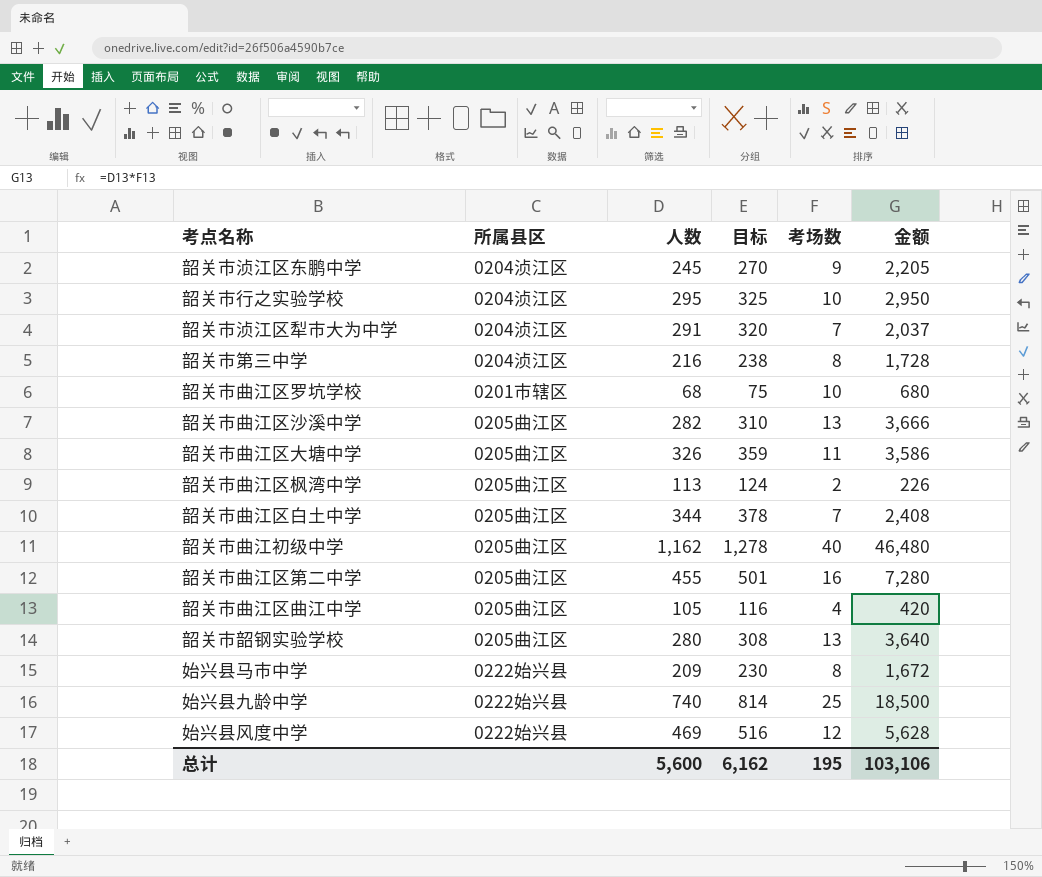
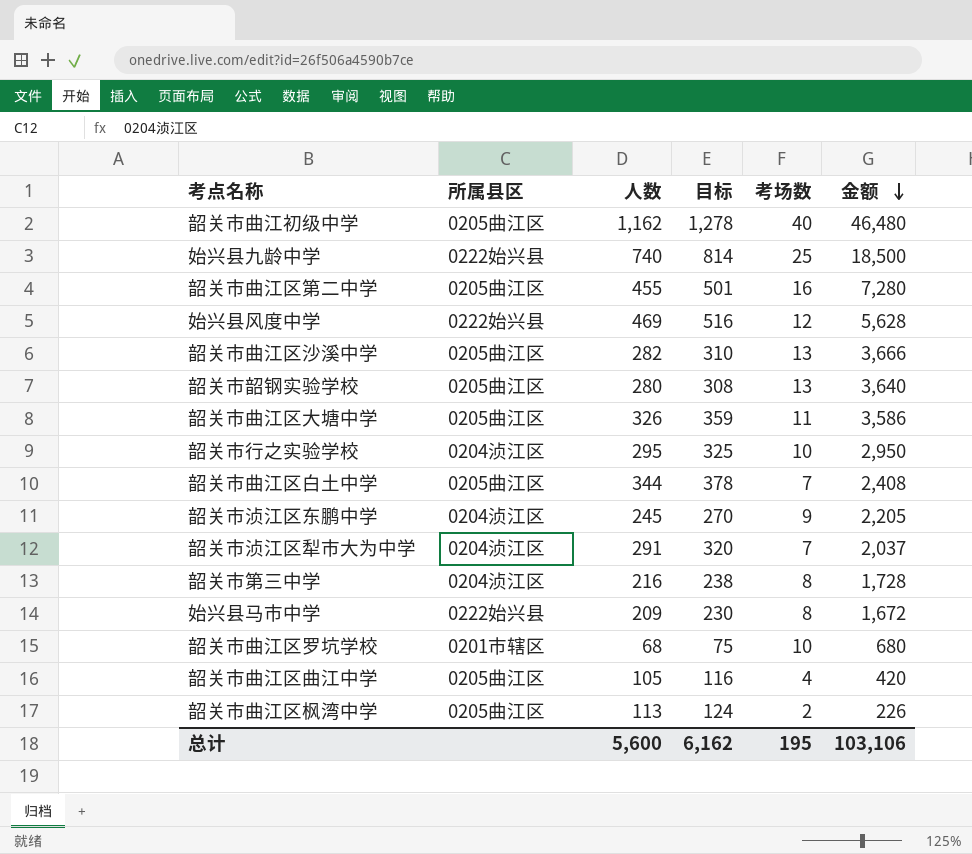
row order: none -> 金额 descending

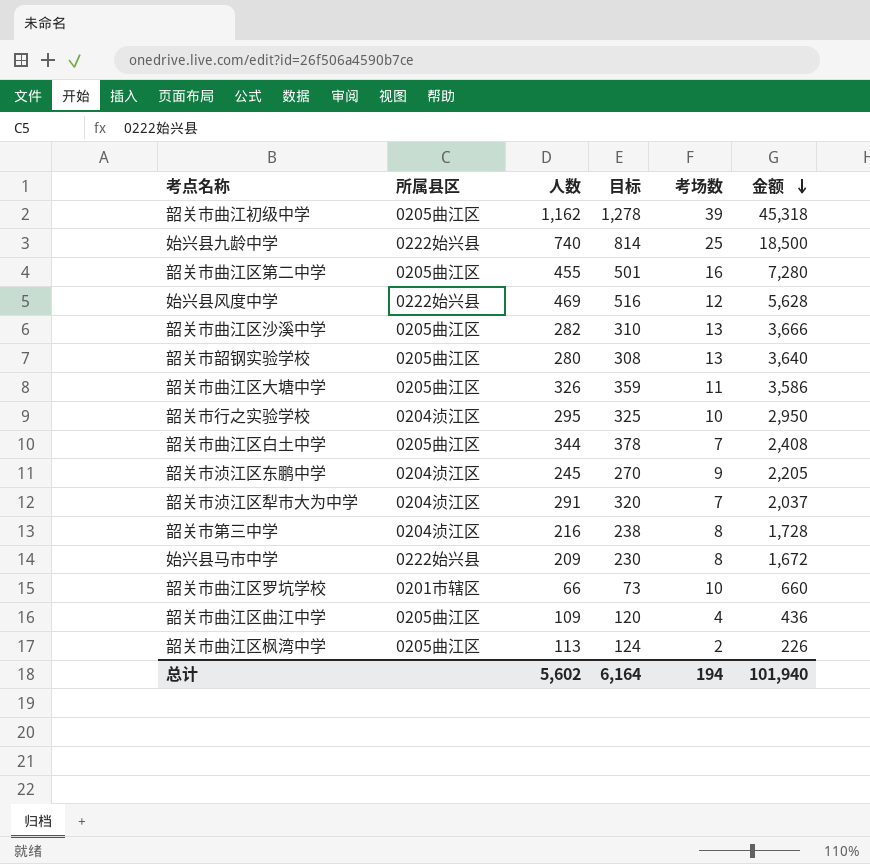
韶关市曲江初级中学 | 考场数: 40 -> 39
韶关市曲江初级中学 | 金额: 46,480 -> 45,318
韶关市曲江区罗坑学校 | 人数: 68 -> 66
韶关市曲江区罗坑学校 | 目标: 75 -> 73
韶关市曲江区罗坑学校 | 金额: 680 -> 660
韶关市曲江区曲江中学 | 人数: 105 -> 109
韶关市曲江区曲江中学 | 目标: 116 -> 120
韶关市曲江区曲江中学 | 金额: 420 -> 436
总计 | 人数: 5,600 -> 5,602
总计 | 目标: 6,162 -> 6,164
总计 | 考场数: 195 -> 194
总计 | 金额: 103,106 -> 101,940

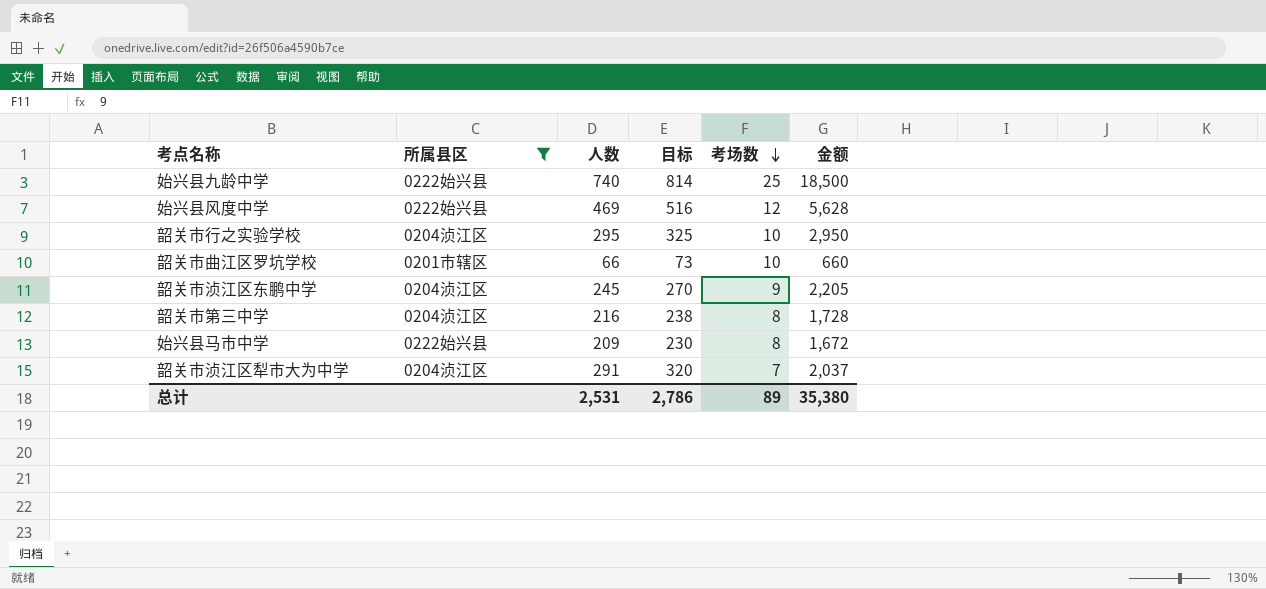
filter: none -> 所属县区 != 0205曲江区
row order: 金额 descending -> 考场数 descending
总计 | 人数: 5,602 -> 2,531
总计 | 目标: 6,164 -> 2,786
总计 | 考场数: 194 -> 89
总计 | 金额: 101,940 -> 35,380

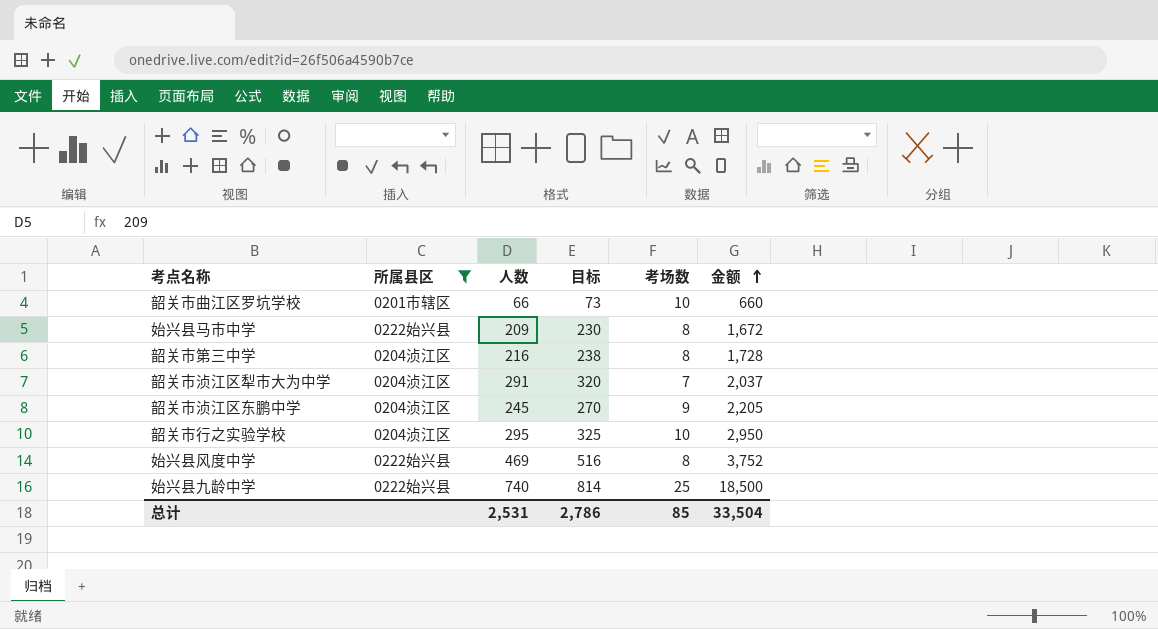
row order: 考场数 descending -> 金额 ascending
始兴县风度中学 | 考场数: 12 -> 8
始兴县风度中学 | 金额: 5,628 -> 3,752
总计 | 考场数: 89 -> 85
总计 | 金额: 35,380 -> 33,504

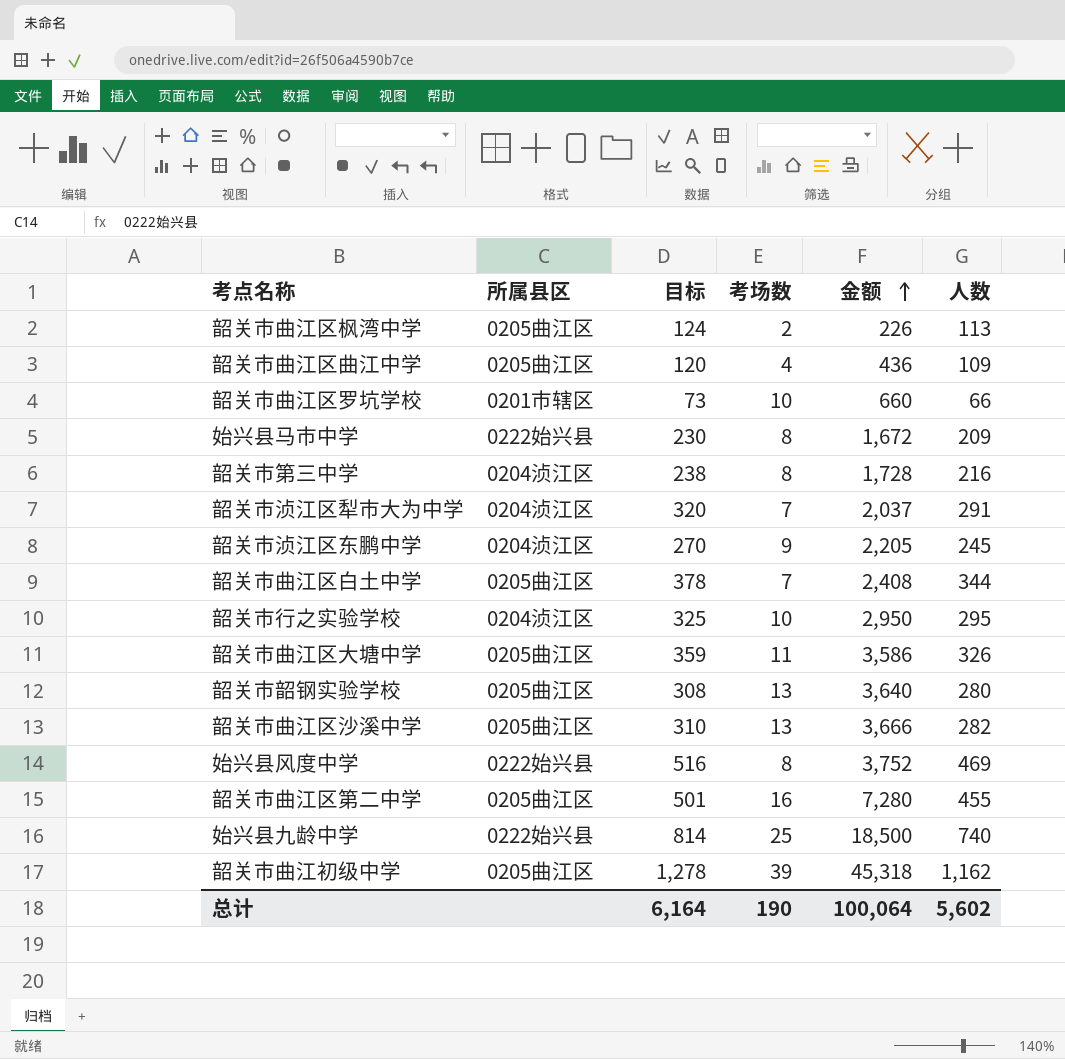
filter: 所属县区 != 0205曲江区 -> none
column 人数 | position: 3 -> 6
总计 | 目标: 2,786 -> 6,164
总计 | 考场数: 85 -> 190
总计 | 金额: 33,504 -> 100,064
总计 | 人数: 2,531 -> 5,602

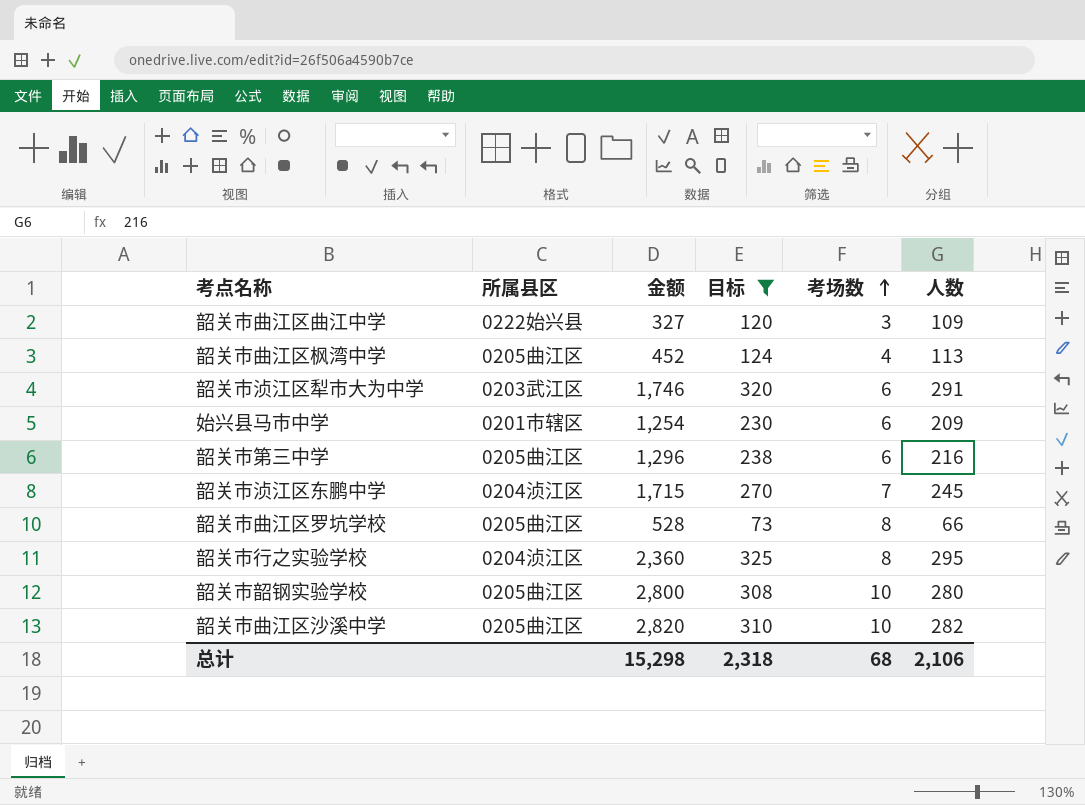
filter: none -> 目标 <= 325
row order: 金额 ascending -> 考场数 ascending
column 金额 | position: 5 -> 3
韶关市曲江区曲江中学 | 所属县区: 0205曲江区 -> 0222始兴县
韶关市曲江区曲江中学 | 金额: 436 -> 327
韶关市曲江区曲江中学 | 考场数: 4 -> 3
韶关市曲江区枫湾中学 | 金额: 226 -> 452
韶关市曲江区枫湾中学 | 考场数: 2 -> 4
韶关市浈江区犁市大为中学 | 所属县区: 0204浈江区 -> 0203武江区
韶关市浈江区犁市大为中学 | 金额: 2,037 -> 1,746
韶关市浈江区犁市大为中学 | 考场数: 7 -> 6
始兴县马市中学 | 所属县区: 0222始兴县 -> 0201市辖区
始兴县马市中学 | 金额: 1,672 -> 1,254
始兴县马市中学 | 考场数: 8 -> 6
韶关市第三中学 | 所属县区: 0204浈江区 -> 0205曲江区
韶关市第三中学 | 金额: 1,728 -> 1,296
韶关市第三中学 | 考场数: 8 -> 6
韶关市浈江区东鹏中学 | 金额: 2,205 -> 1,715
韶关市浈江区东鹏中学 | 考场数: 9 -> 7
韶关市曲江区罗坑学校 | 所属县区: 0201市辖区 -> 0205曲江区
韶关市曲江区罗坑学校 | 金额: 660 -> 528
韶关市曲江区罗坑学校 | 考场数: 10 -> 8
韶关市行之实验学校 | 金额: 2,950 -> 2,360
韶关市行之实验学校 | 考场数: 10 -> 8
韶关市韶钢实验学校 | 金额: 3,640 -> 2,800
韶关市韶钢实验学校 | 考场数: 13 -> 10
韶关市曲江区沙溪中学 | 金额: 3,666 -> 2,820
韶关市曲江区沙溪中学 | 考场数: 13 -> 10
总计 | 金额: 100,064 -> 15,298
总计 | 目标: 6,164 -> 2,318
总计 | 考场数: 190 -> 68
总计 | 人数: 5,602 -> 2,106

